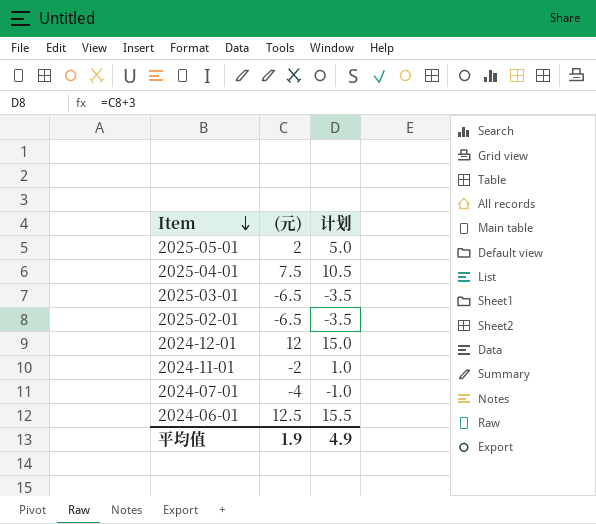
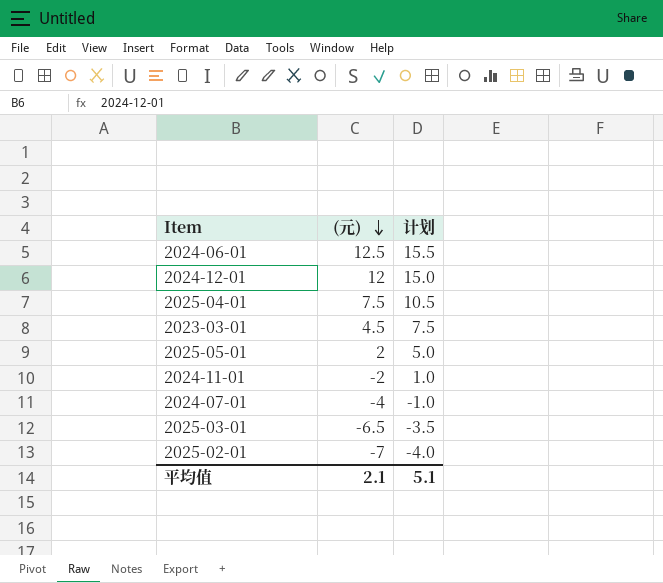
row order: Item descending -> (元) descending
row 2023-03-01: none -> 4.5 | 7.5
2025-02-01 | (元): -6.5 -> -7
2025-02-01 | 计划: -3.5 -> -4.0
平均值 | (元): 1.9 -> 2.1
平均值 | 计划: 4.9 -> 5.1

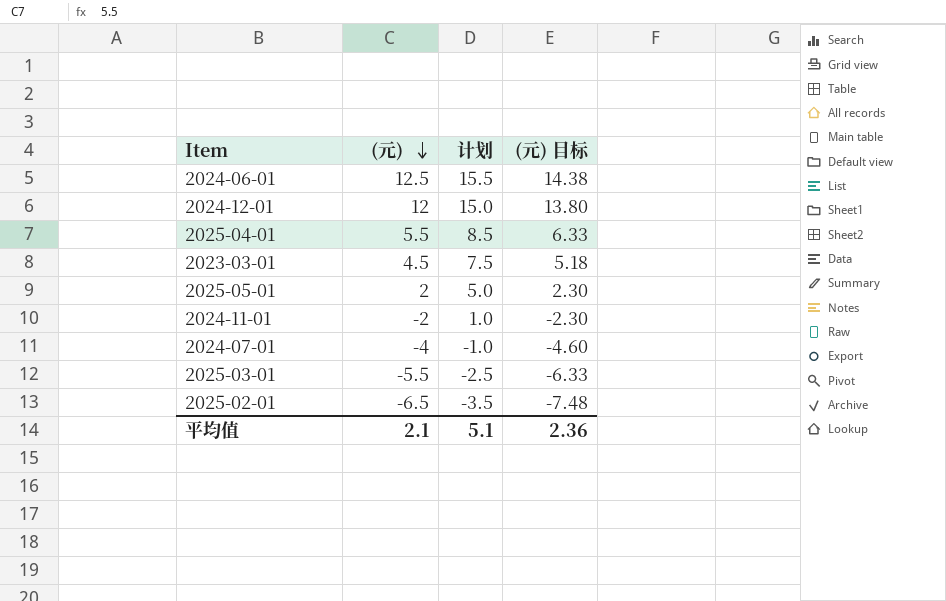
column (元) 目标 | formula: none -> [(元)] * 1.15
2025-04-01 | (元): 7.5 -> 5.5
2025-04-01 | 计划: 10.5 -> 8.5
2025-03-01 | (元): -6.5 -> -5.5
2025-03-01 | 计划: -3.5 -> -2.5
2025-02-01 | (元): -7 -> -6.5
2025-02-01 | 计划: -4.0 -> -3.5

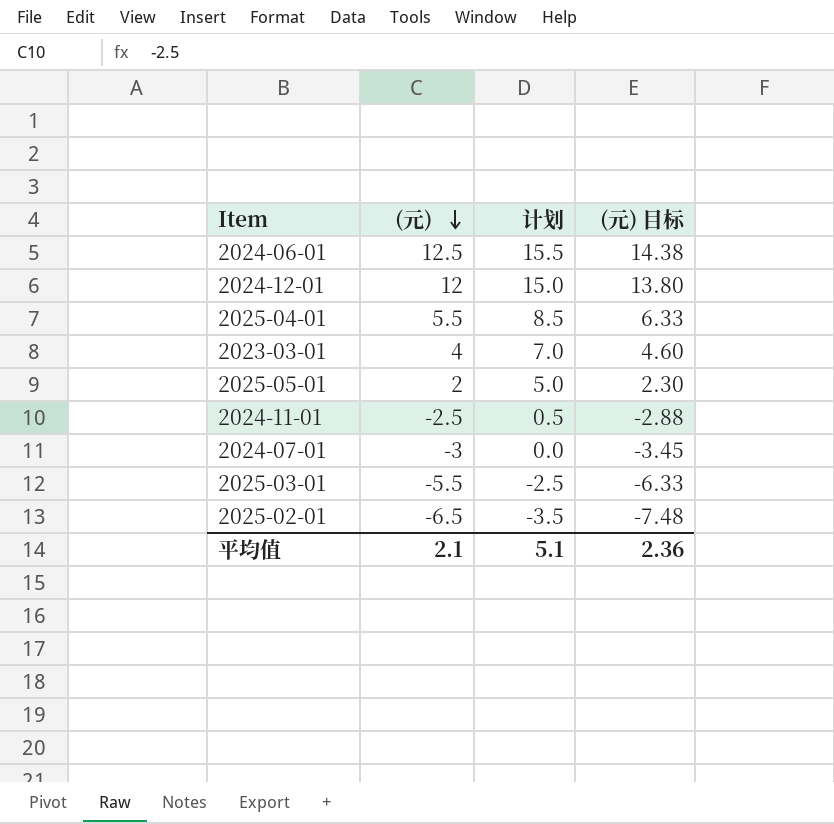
2023-03-01 | (元): 4.5 -> 4
2023-03-01 | 计划: 7.5 -> 7.0
2023-03-01 | (元) 目标: 5.18 -> 4.60
2024-11-01 | (元): -2 -> -2.5
2024-11-01 | 计划: 1.0 -> 0.5
2024-11-01 | (元) 目标: -2.30 -> -2.88
2024-07-01 | (元): -4 -> -3
2024-07-01 | 计划: -1.0 -> 0.0
2024-07-01 | (元) 目标: -4.60 -> -3.45

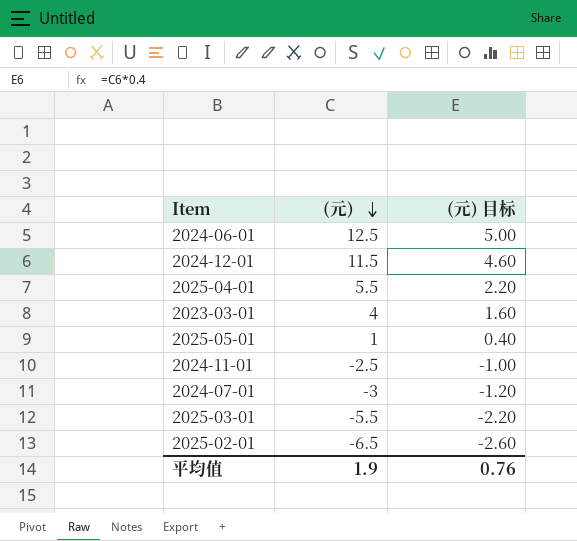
column 计划 | formula: [(元)] + 3 -> none
column (元) 目标 | formula: [(元)] * 1.15 -> [(元)] * 0.4
2024-12-01 | (元): 12 -> 11.5
2025-05-01 | (元): 2 -> 1
平均值 | (元): 2.1 -> 1.9
平均值 | (元) 目标: 2.36 -> 0.76

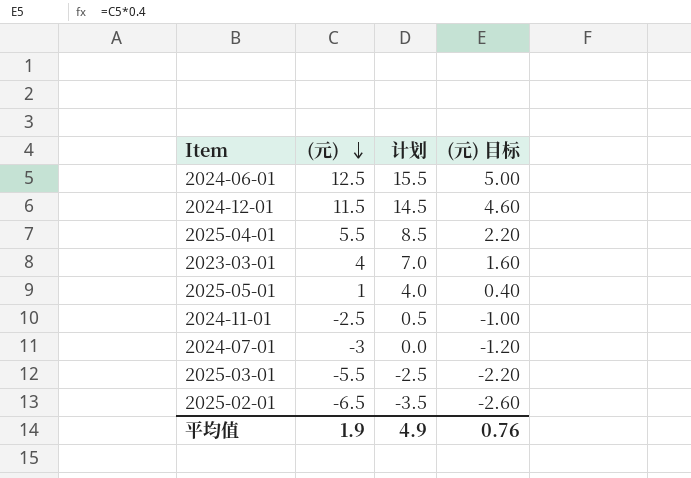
column 计划 | formula: none -> [(元)] + 3

